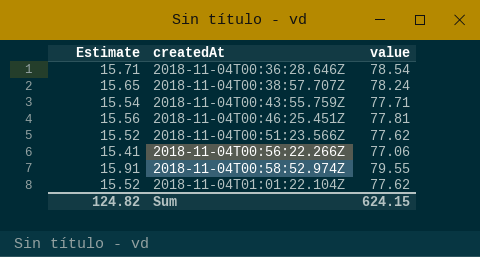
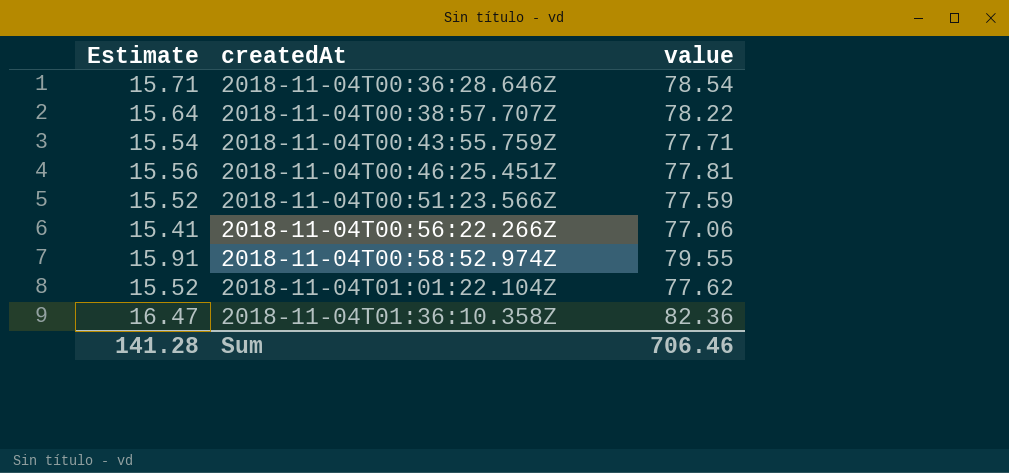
2018-11-04T00:38:57.707Z | Estimate: 15.65 -> 15.64
2018-11-04T00:38:57.707Z | value: 78.24 -> 78.22
2018-11-04T00:51:23.566Z | value: 77.62 -> 77.59
row 2018-11-04T01:36:10.358Z: none -> 16.47 | 82.36
Sum | Estimate: 124.82 -> 141.28
Sum | value: 624.15 -> 706.46

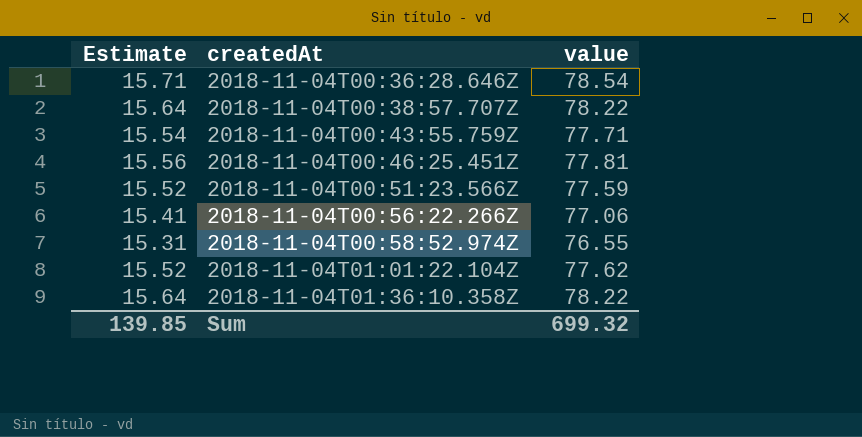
2018-11-04T00:58:52.974Z | Estimate: 15.91 -> 15.31
2018-11-04T00:58:52.974Z | value: 79.55 -> 76.55
2018-11-04T01:36:10.358Z | Estimate: 16.47 -> 15.64
2018-11-04T01:36:10.358Z | value: 82.36 -> 78.22
Sum | Estimate: 141.28 -> 139.85
Sum | value: 706.46 -> 699.32

